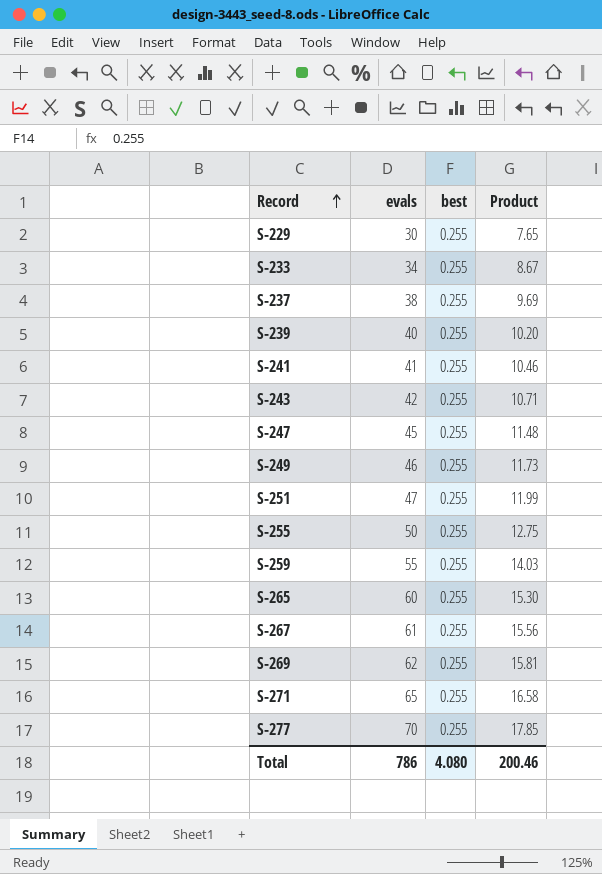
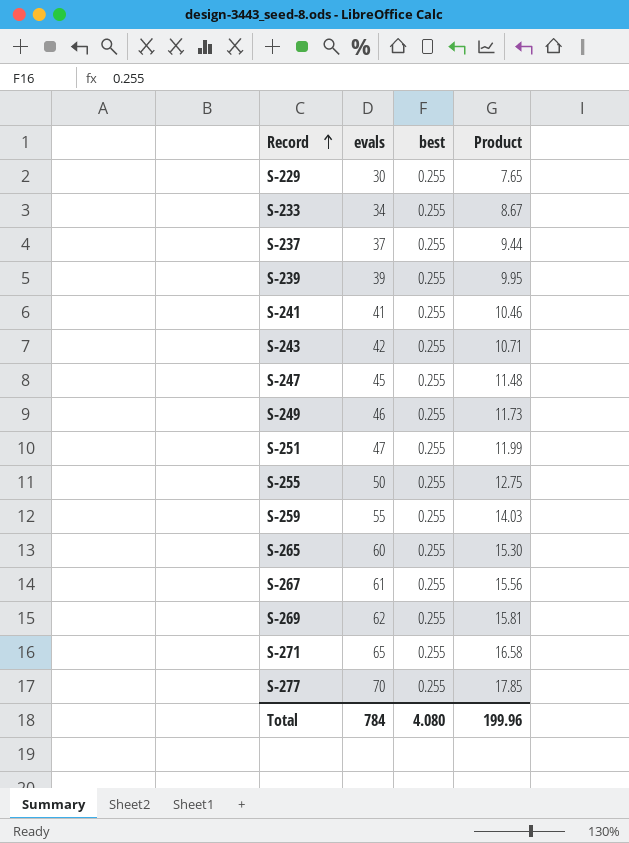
S-237 | evals: 38 -> 37
S-237 | Product: 9.69 -> 9.44
S-239 | evals: 40 -> 39
S-239 | Product: 10.20 -> 9.95
Total | evals: 786 -> 784
Total | Product: 200.46 -> 199.96

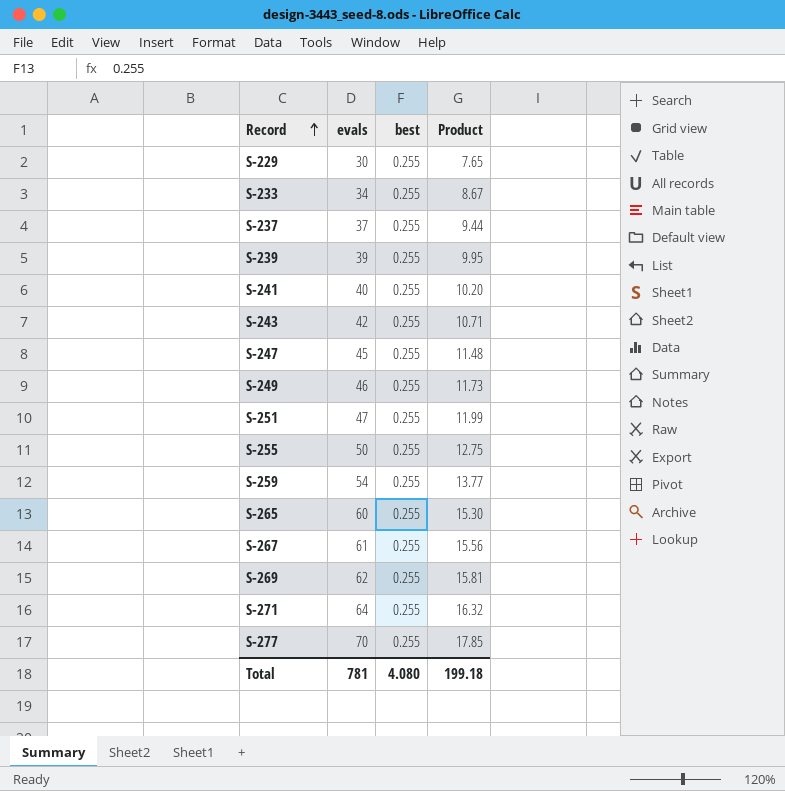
S-241 | evals: 41 -> 40
S-241 | Product: 10.46 -> 10.20
S-259 | evals: 55 -> 54
S-259 | Product: 14.03 -> 13.77
S-271 | evals: 65 -> 64
S-271 | Product: 16.58 -> 16.32
Total | evals: 784 -> 781
Total | Product: 199.96 -> 199.18

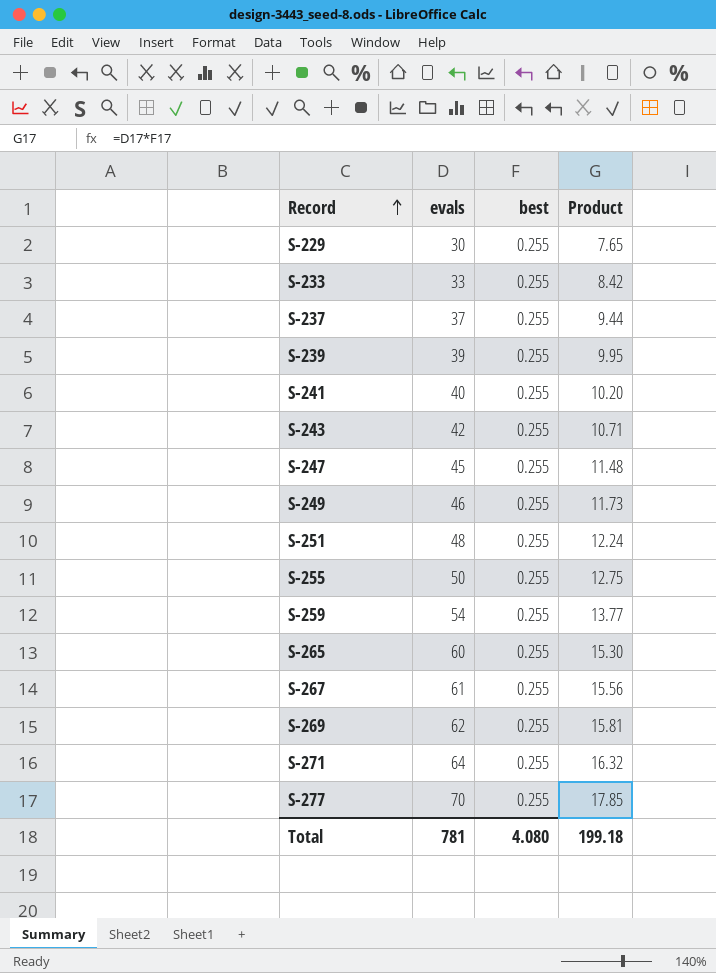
S-233 | evals: 34 -> 33
S-233 | Product: 8.67 -> 8.42
S-251 | evals: 47 -> 48
S-251 | Product: 11.99 -> 12.24

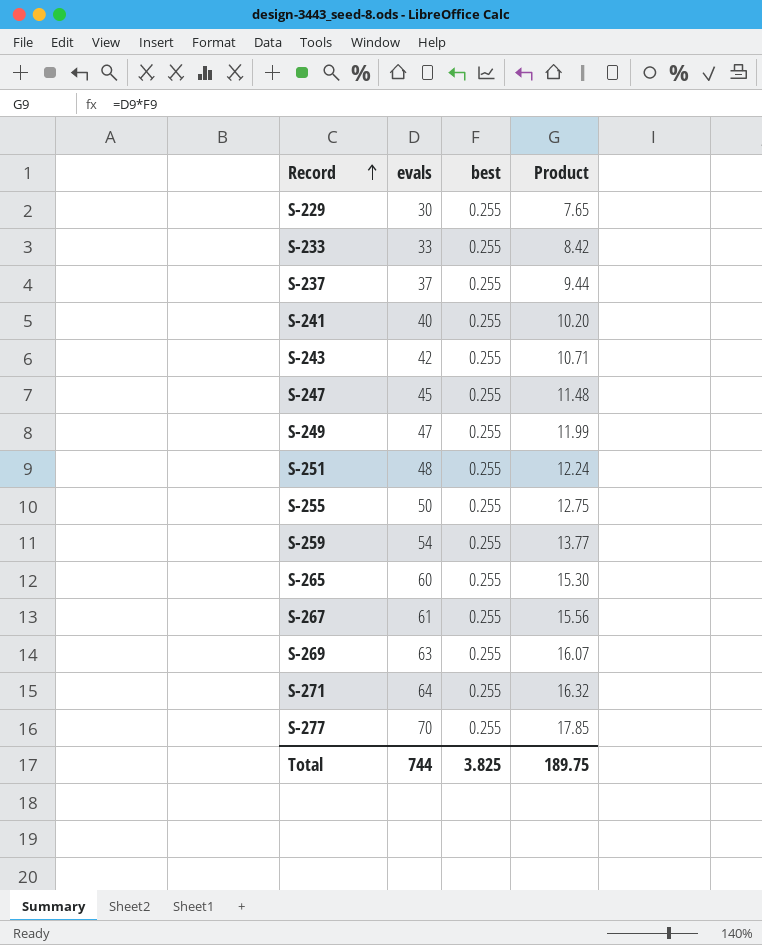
row S-239: 39 | 0.255 | 9.95 -> none
S-249 | evals: 46 -> 47
S-249 | Product: 11.73 -> 11.99
S-269 | evals: 62 -> 63
S-269 | Product: 15.81 -> 16.07
Total | evals: 781 -> 744
Total | best: 4.080 -> 3.825
Total | Product: 199.18 -> 189.75

